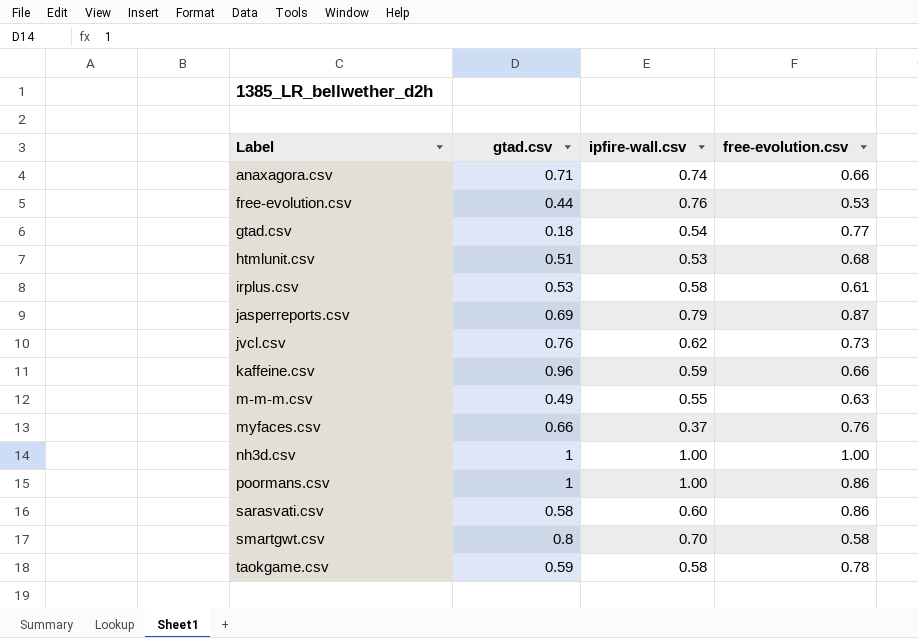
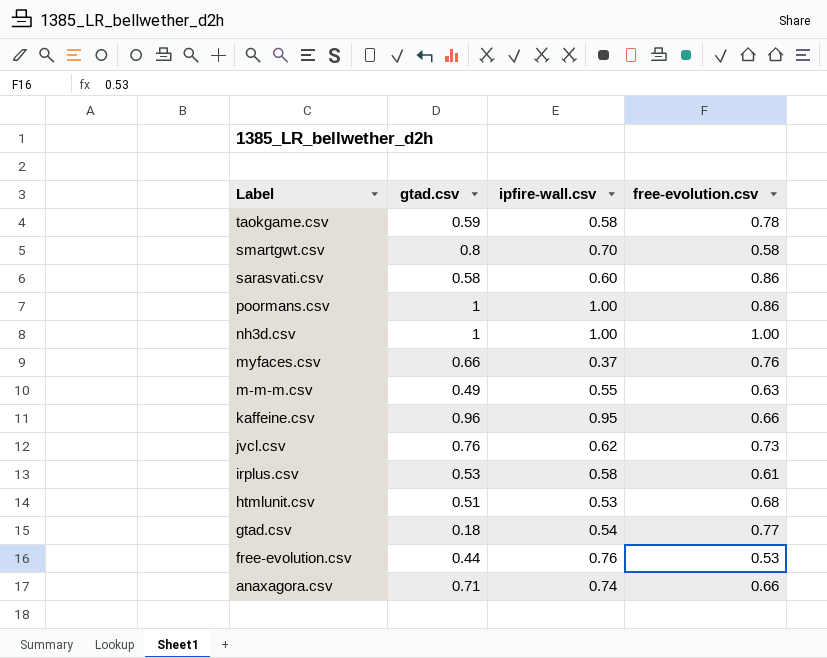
row order: Label ascending -> Label descending
row jasperreports.csv: 0.69 | 0.79 | 0.87 -> none
kaffeine.csv | ipfire-wall.csv: 0.59 -> 0.95

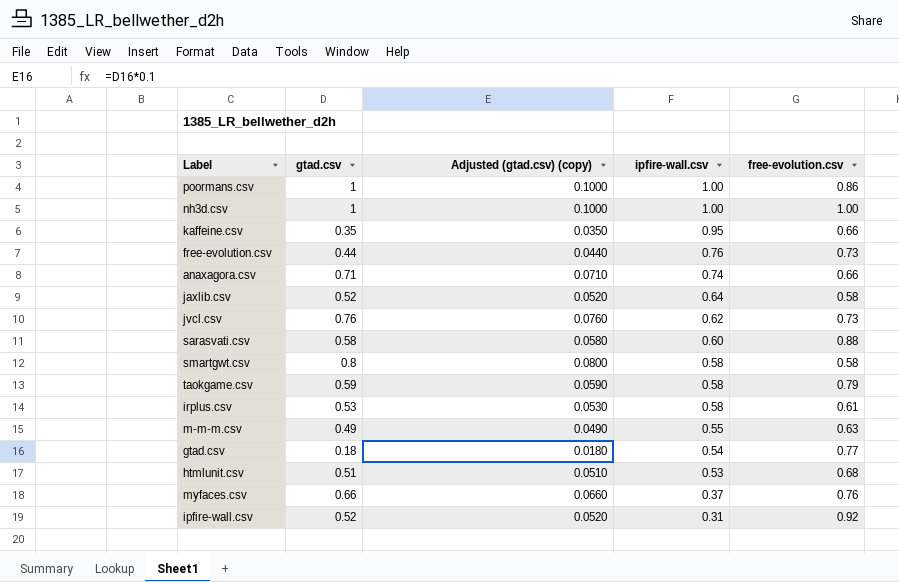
row order: Label descending -> ipfire-wall.csv descending
column Adjusted (gtad.csv) (copy) | formula: none -> [gtad.csv] * 0.1
kaffeine.csv | gtad.csv: 0.96 -> 0.35
free-evolution.csv | free-evolution.csv: 0.53 -> 0.73
row jaxlib.csv: none -> 0.52 | 0.0520 | 0.64 | 0.58
sarasvati.csv | free-evolution.csv: 0.86 -> 0.88
smartgwt.csv | ipfire-wall.csv: 0.70 -> 0.58
taokgame.csv | free-evolution.csv: 0.78 -> 0.79
row ipfire-wall.csv: none -> 0.52 | 0.0520 | 0.31 | 0.92

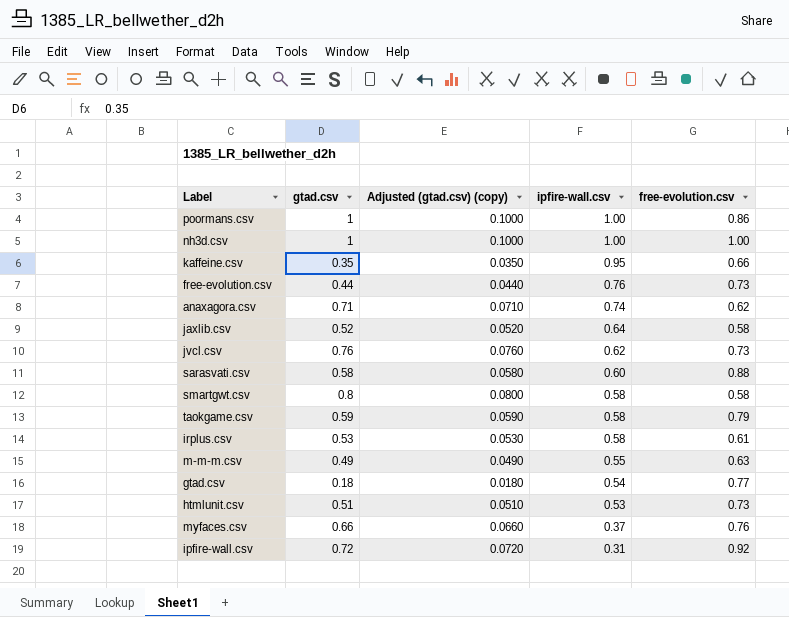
anaxagora.csv | free-evolution.csv: 0.66 -> 0.62
htmlunit.csv | free-evolution.csv: 0.68 -> 0.73
ipfire-wall.csv | gtad.csv: 0.52 -> 0.72
ipfire-wall.csv | Adjusted (gtad.csv) (copy): 0.0520 -> 0.0720

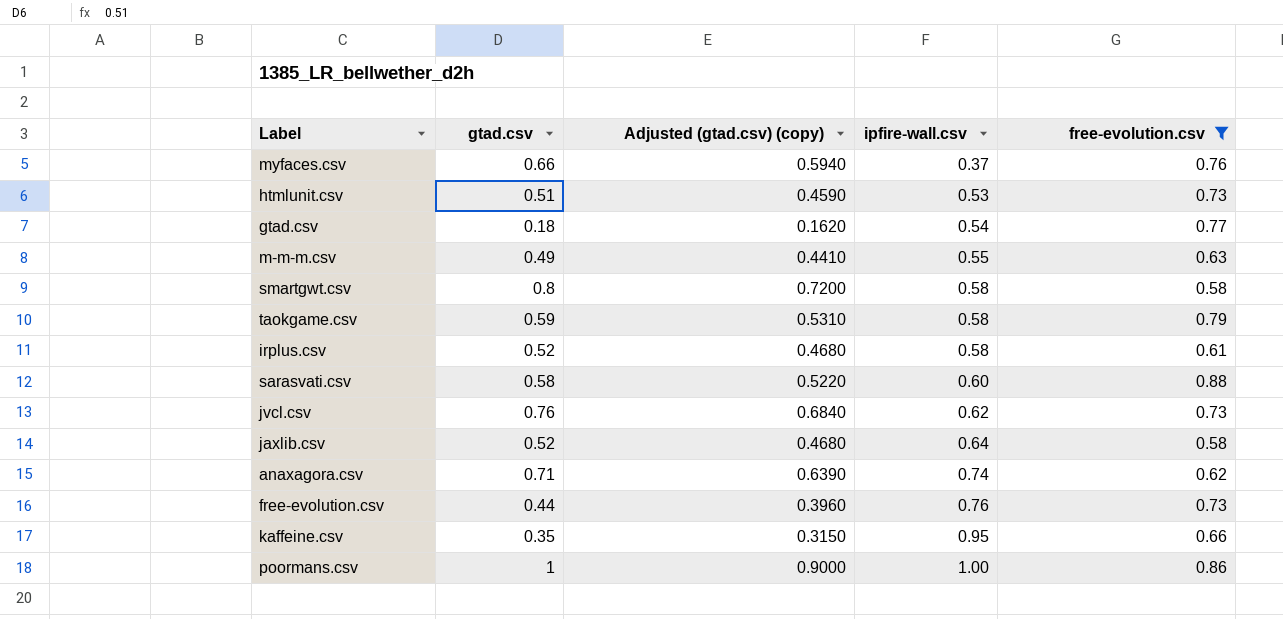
filter: none -> free-evolution.csv <= 0.88
row order: ipfire-wall.csv descending -> ipfire-wall.csv ascending
column Adjusted (gtad.csv) (copy) | formula: [gtad.csv] * 0.1 -> [gtad.csv] * 0.9
irplus.csv | gtad.csv: 0.53 -> 0.52

